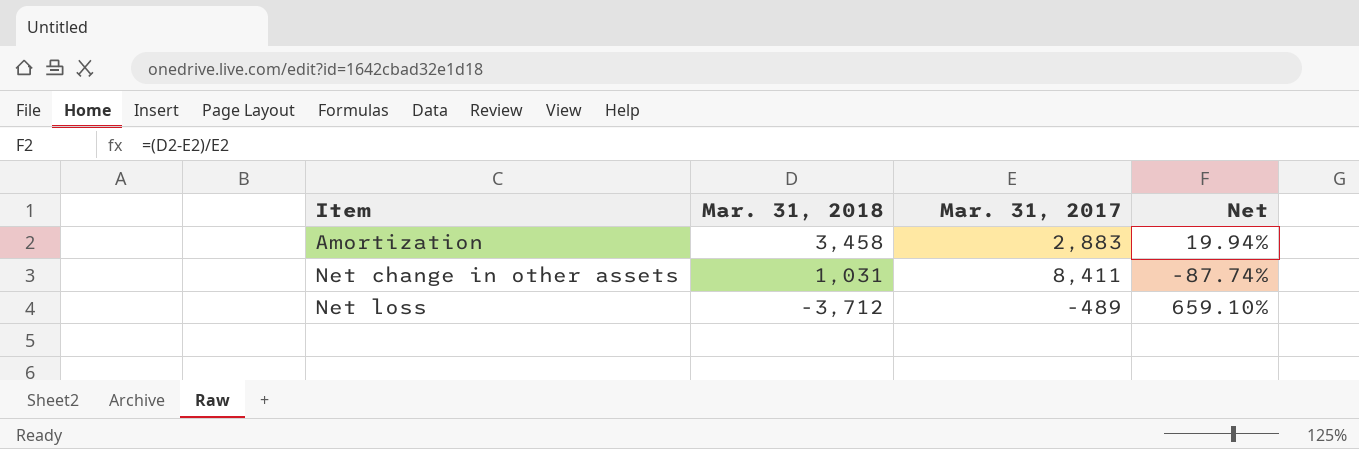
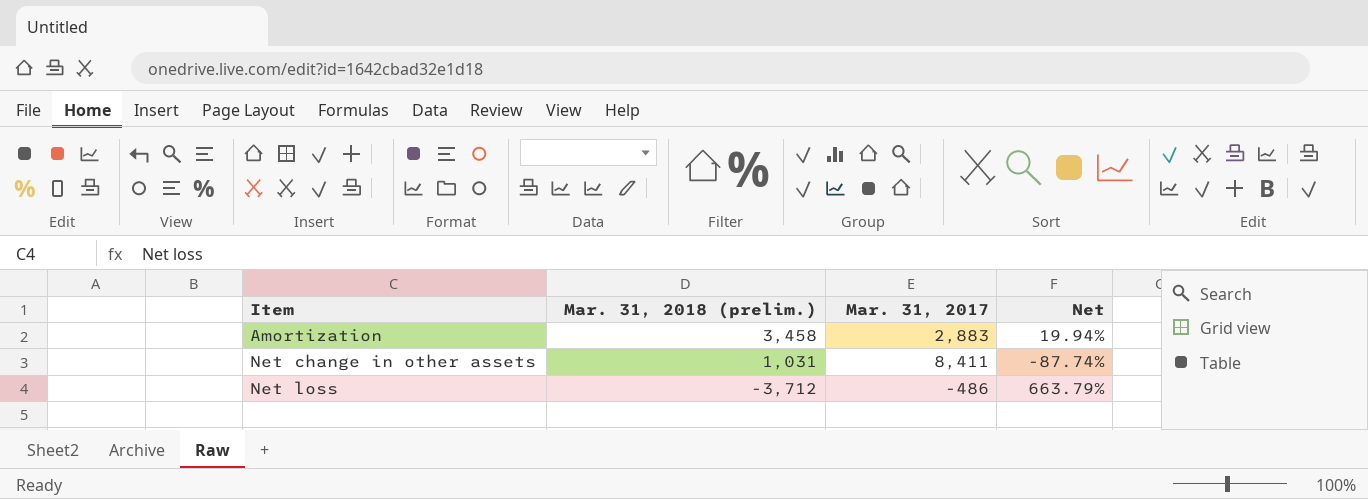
column name: Mar. 31, 2018 -> Mar. 31, 2018 (prelim.)
Net loss | Mar. 31, 2017: -489 -> -486
Net loss | Net: 659.10% -> 663.79%

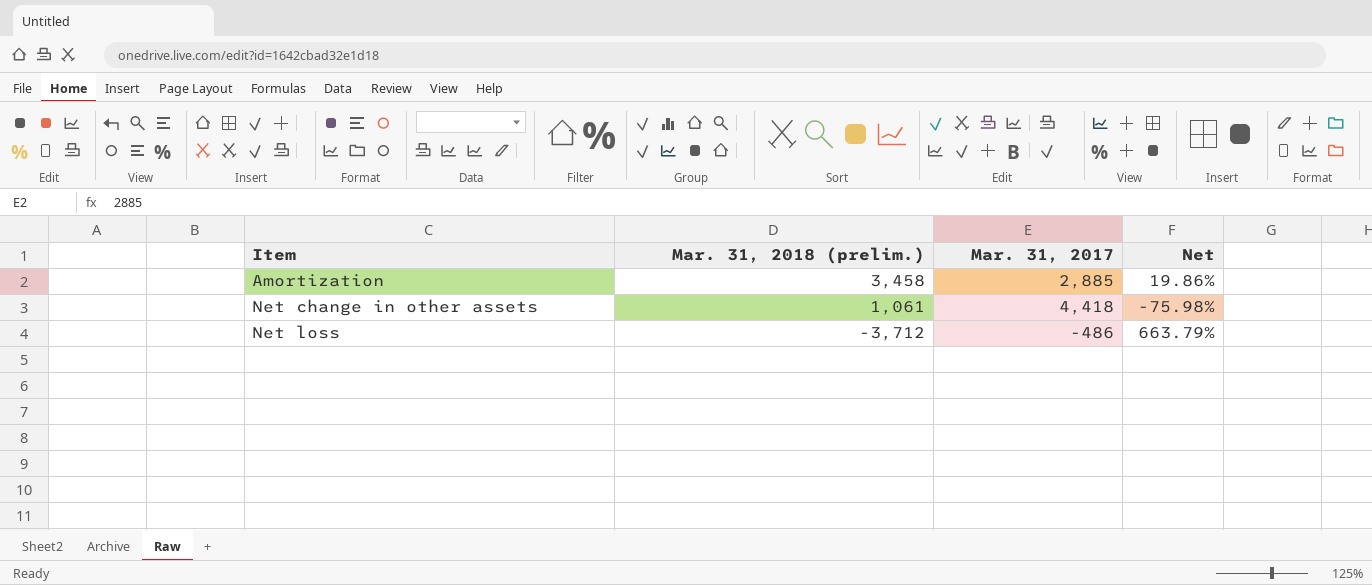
Amortization | Mar. 31, 2017: 2,883 -> 2,885
Amortization | Net: 19.94% -> 19.86%
Net change in other assets | Mar. 31, 2018 (prelim.): 1,031 -> 1,061
Net change in other assets | Mar. 31, 2017: 8,411 -> 4,418
Net change in other assets | Net: -87.74% -> -75.98%

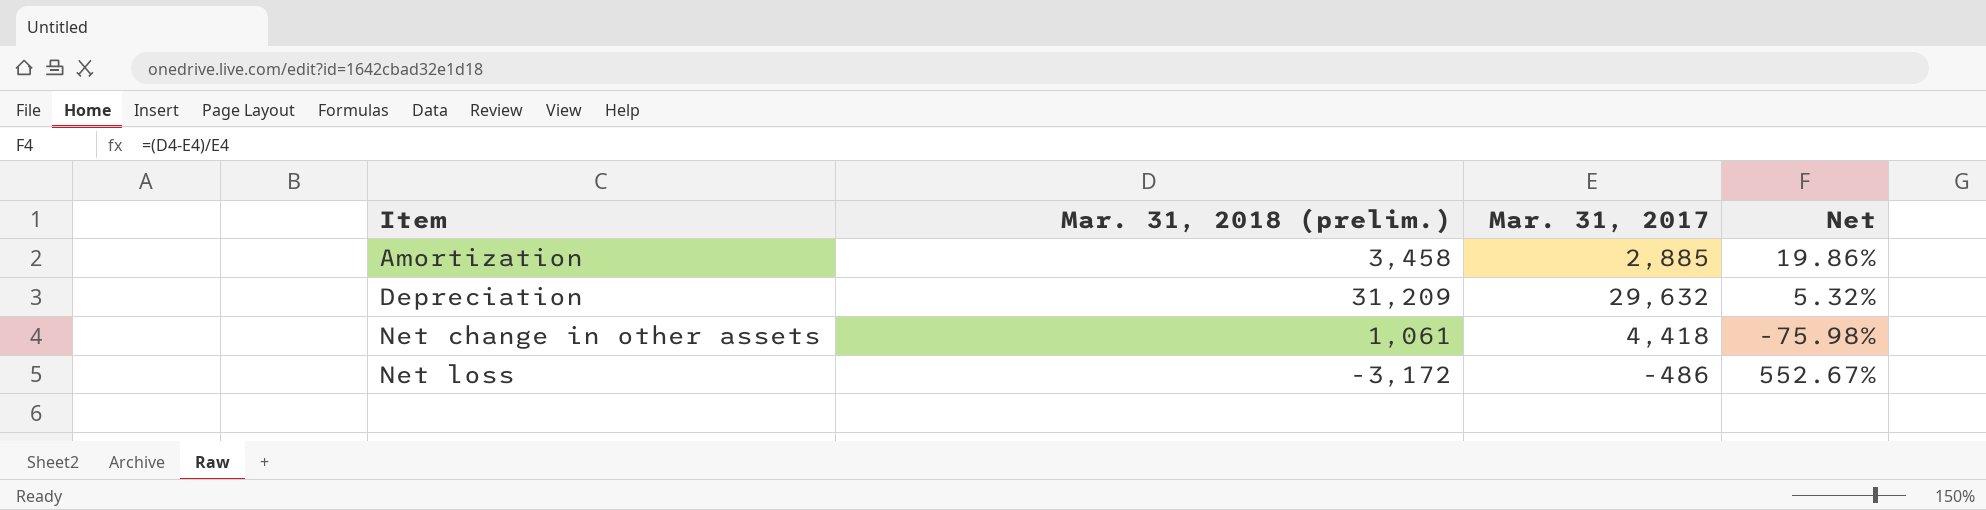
row Depreciation: none -> 31,209 | 29,632 | 5.32%
Net loss | Mar. 31, 2018 (prelim.): -3,712 -> -3,172
Net loss | Net: 663.79% -> 552.67%

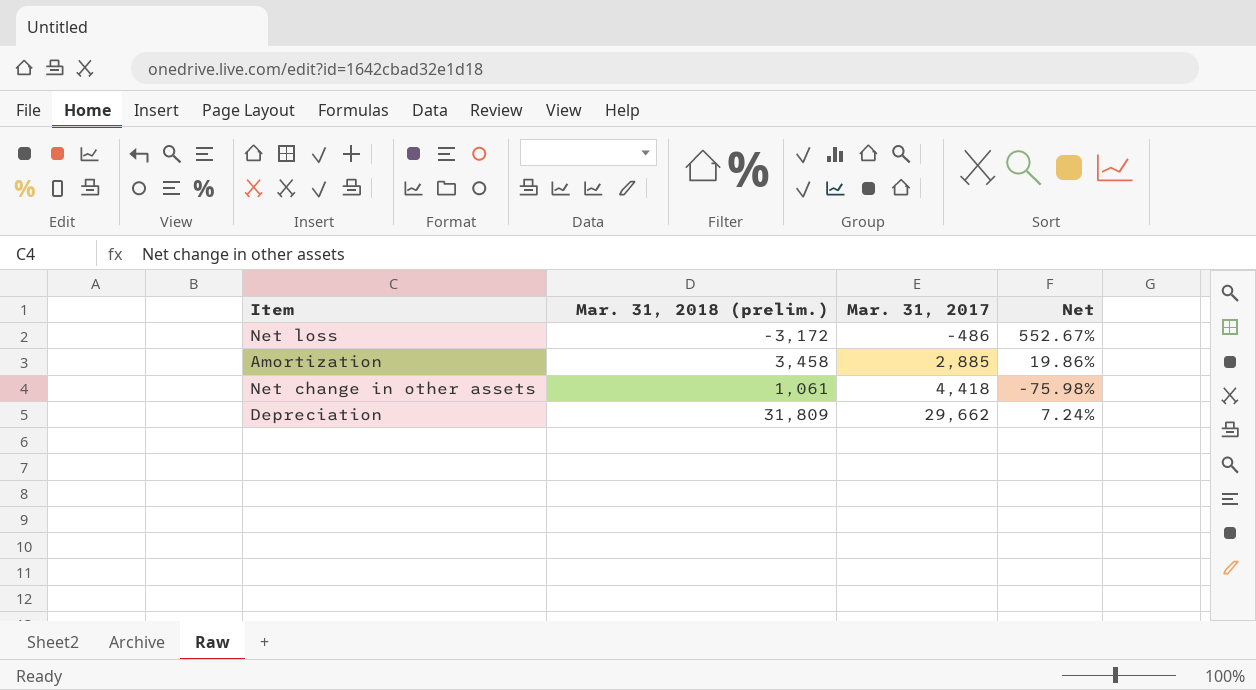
row order: Item ascending -> Mar. 31, 2017 ascending
Depreciation | Mar. 31, 2018 (prelim.): 31,209 -> 31,809
Depreciation | Mar. 31, 2017: 29,632 -> 29,662
Depreciation | Net: 5.32% -> 7.24%

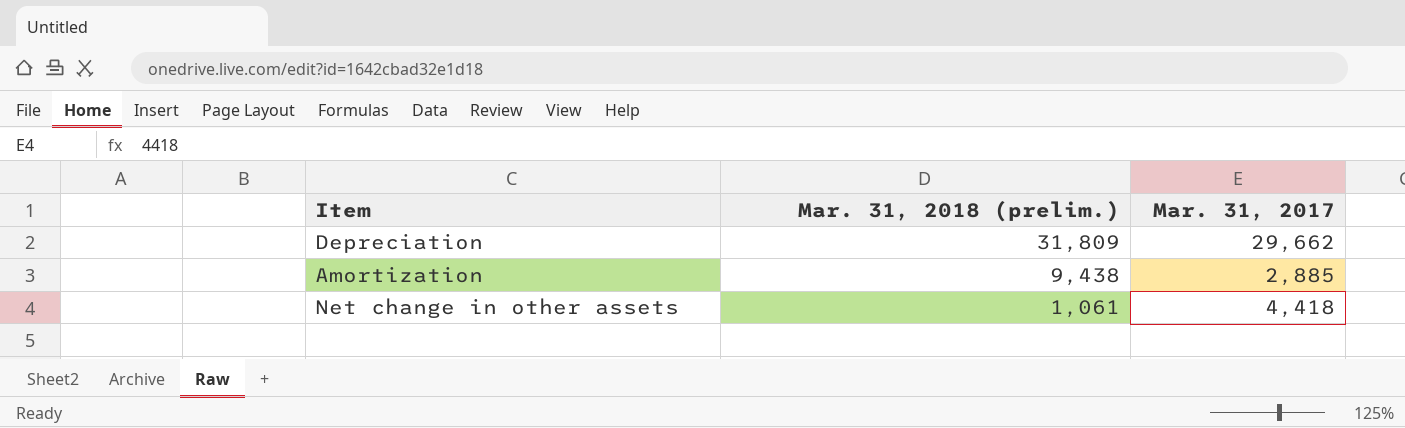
row order: Mar. 31, 2017 ascending -> Mar. 31, 2018 (prelim.) descending
column Net | formula: ([Mar. 31, 2018 (prelim.)] - [Mar. 31, 2017]) / [Mar. 31, 2017] -> none
row Net loss: -3,172 | -486 | 552.67% -> none
Amortization | Mar. 31, 2018 (prelim.): 3,458 -> 9,438

